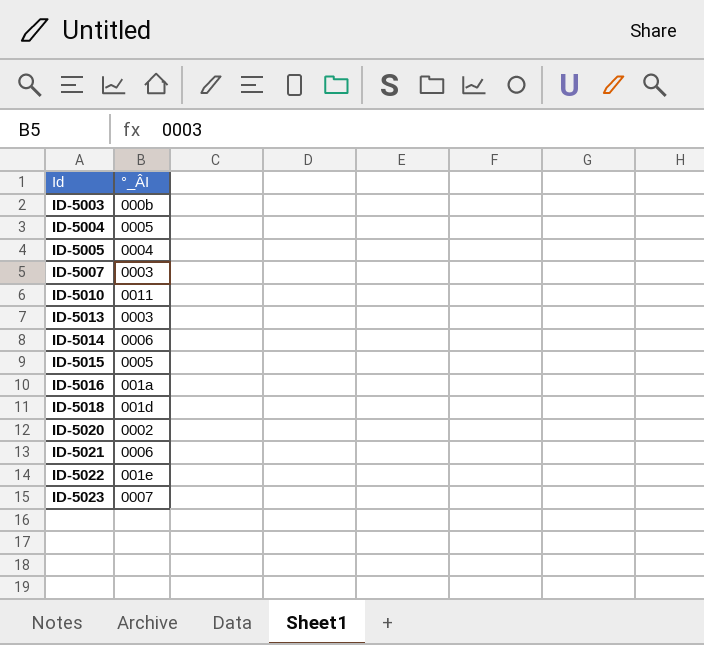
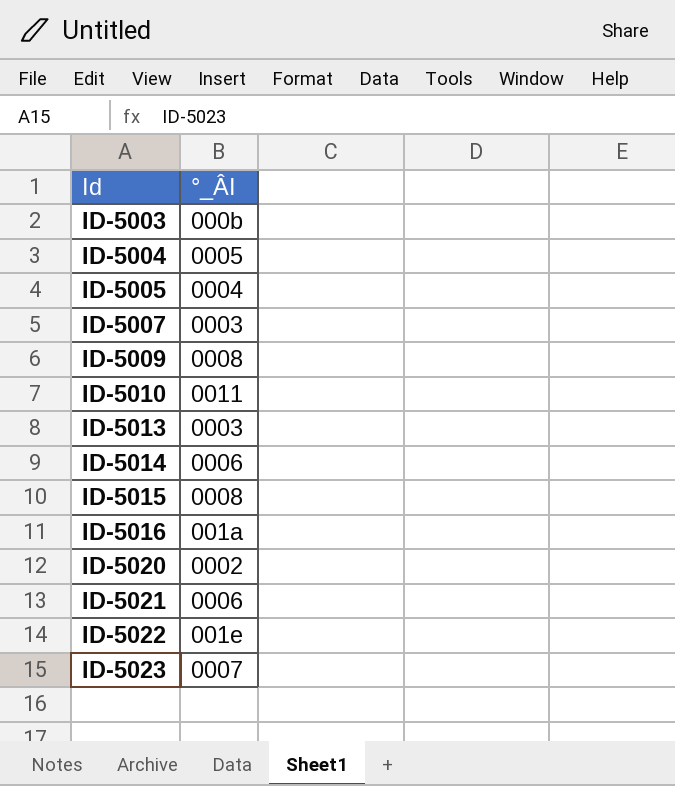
row ID-5018: 001d -> none
row ID-5009: none -> 0008
ID-5015 | °_ÂI: 0005 -> 0008

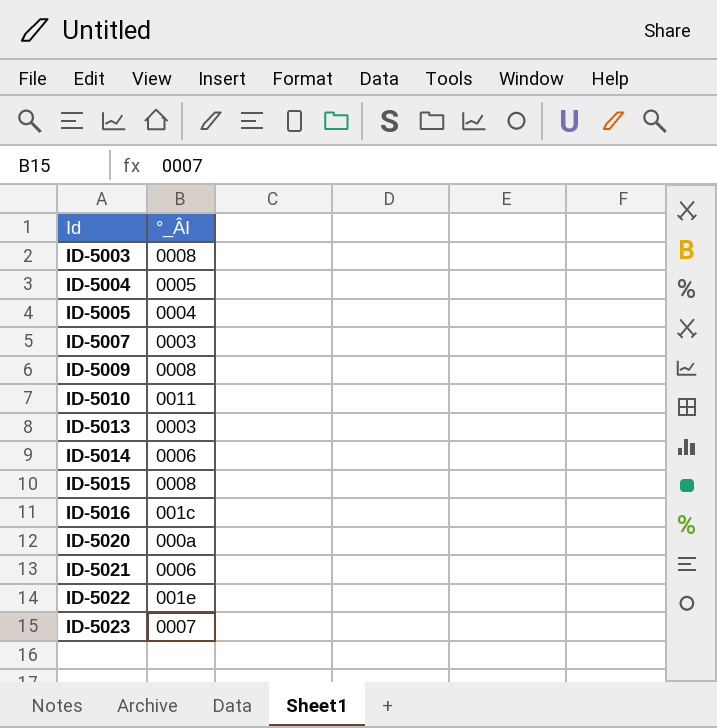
ID-5003 | °_ÂI: 000b -> 0008
ID-5016 | °_ÂI: 001a -> 001c
ID-5020 | °_ÂI: 0002 -> 000a

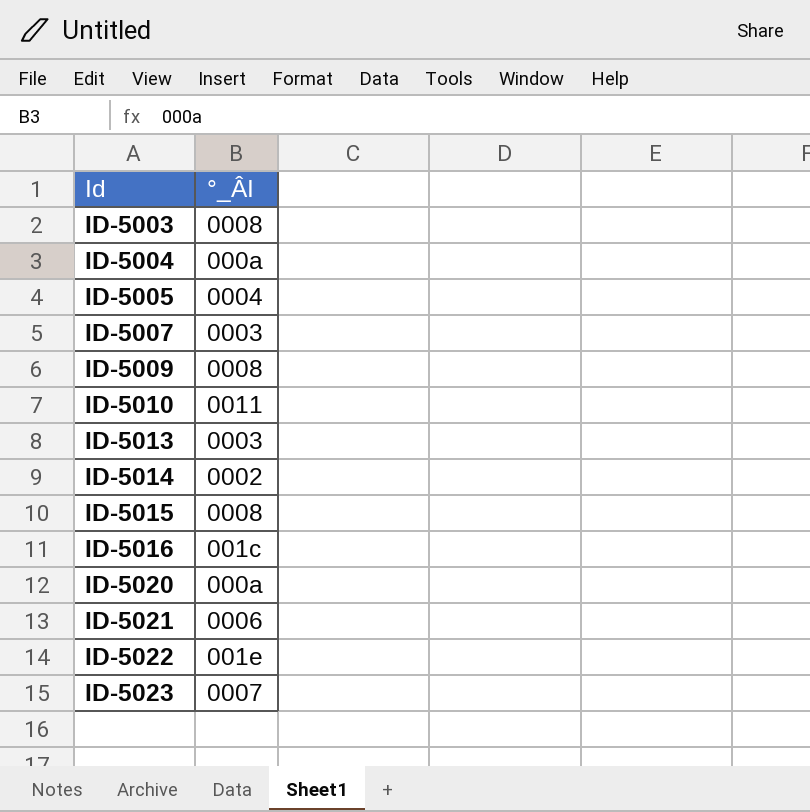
ID-5004 | °_ÂI: 0005 -> 000a
ID-5014 | °_ÂI: 0006 -> 0002

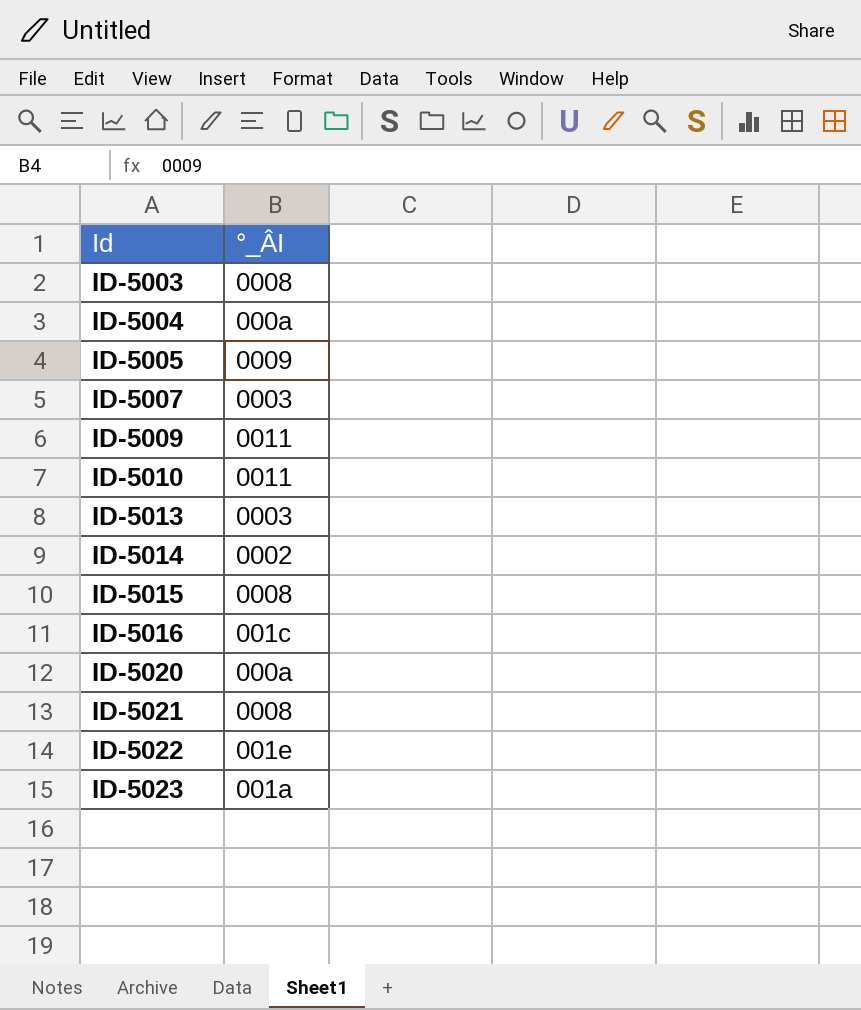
ID-5005 | °_ÂI: 0004 -> 0009
ID-5009 | °_ÂI: 0008 -> 0011
ID-5021 | °_ÂI: 0006 -> 0008
ID-5023 | °_ÂI: 0007 -> 001a

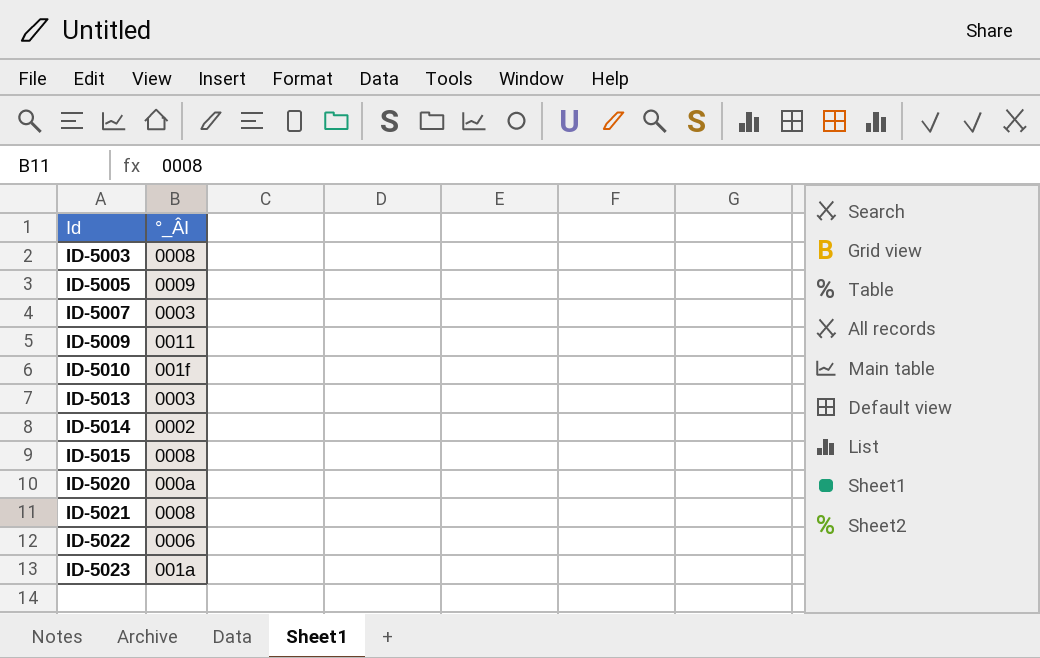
row ID-5004: 000a -> none
row ID-5016: 001c -> none
ID-5010 | °_ÂI: 0011 -> 001f
ID-5022 | °_ÂI: 001e -> 0006

